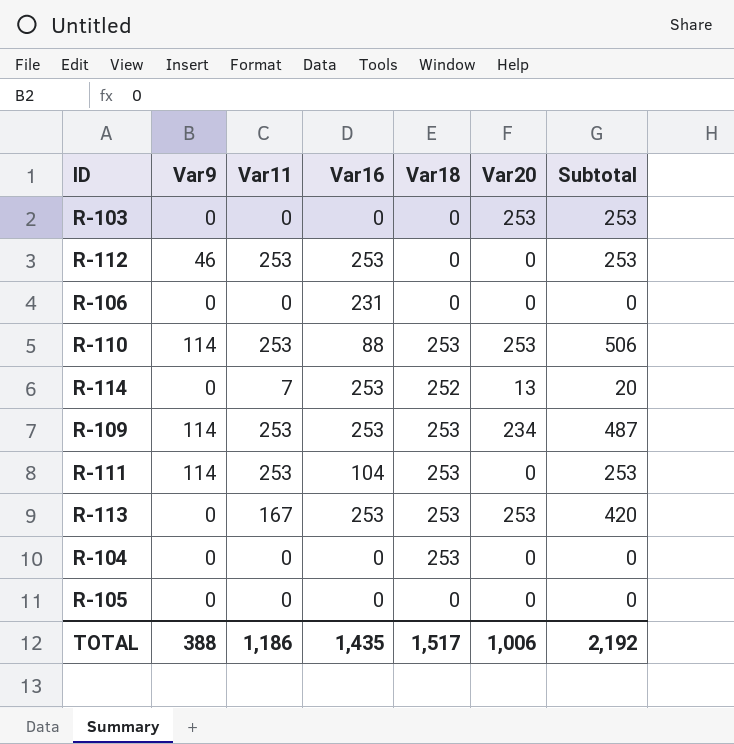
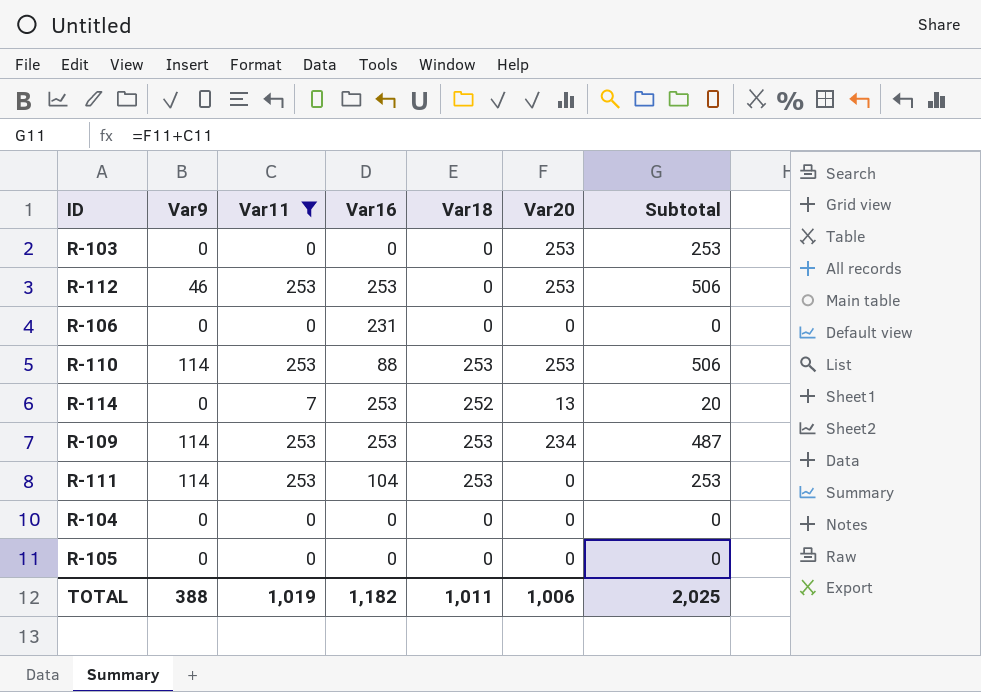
filter: none -> Var11 != 167
R-112 | Var20: 0 -> 253
R-112 | Subtotal: 253 -> 506
R-104 | Var18: 253 -> 0
TOTAL | Var11: 1,186 -> 1,019
TOTAL | Var16: 1,435 -> 1,182
TOTAL | Var18: 1,517 -> 1,011
TOTAL | Subtotal: 2,192 -> 2,025

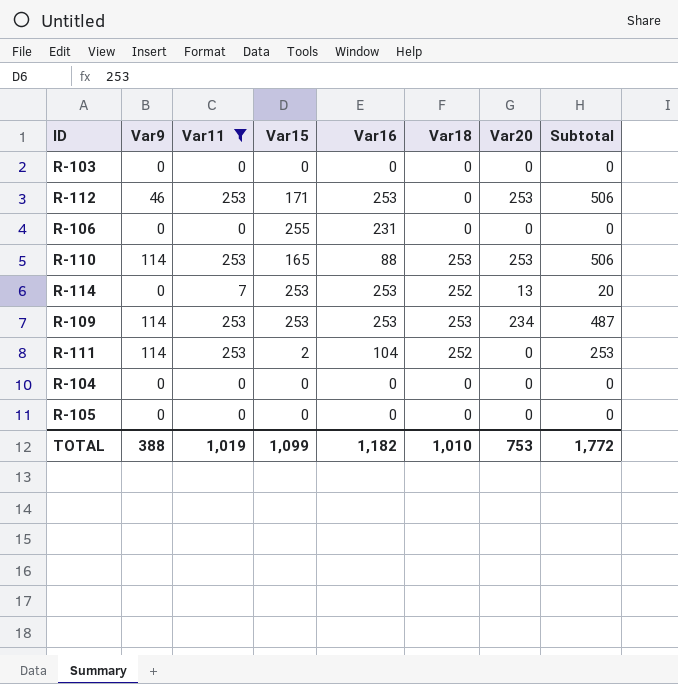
column Var15 | position: none -> 4
R-103 | Var20: 253 -> 0
R-103 | Subtotal: 253 -> 0
R-111 | Var18: 253 -> 252
TOTAL | Var18: 1,011 -> 1,010
TOTAL | Var20: 1,006 -> 753
TOTAL | Subtotal: 2,025 -> 1,772

